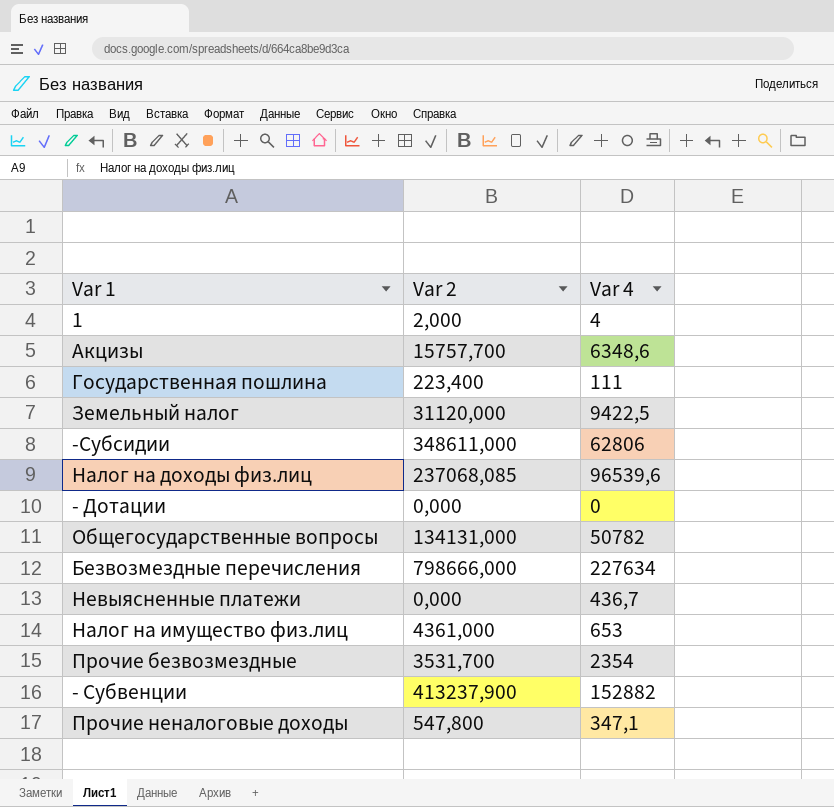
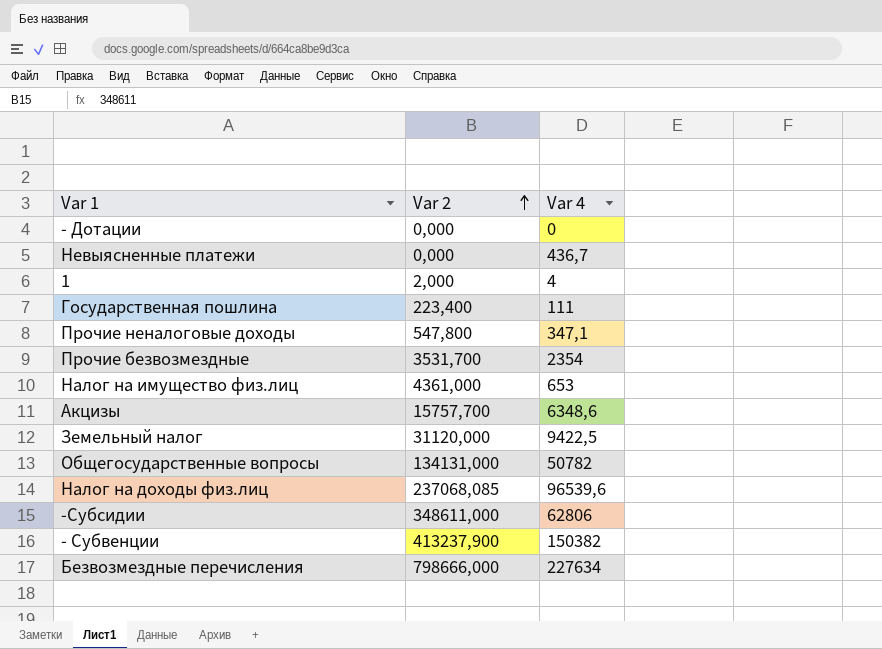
row order: none -> Var 2 ascending
- Субвенции | Var 4: 152882 -> 150382

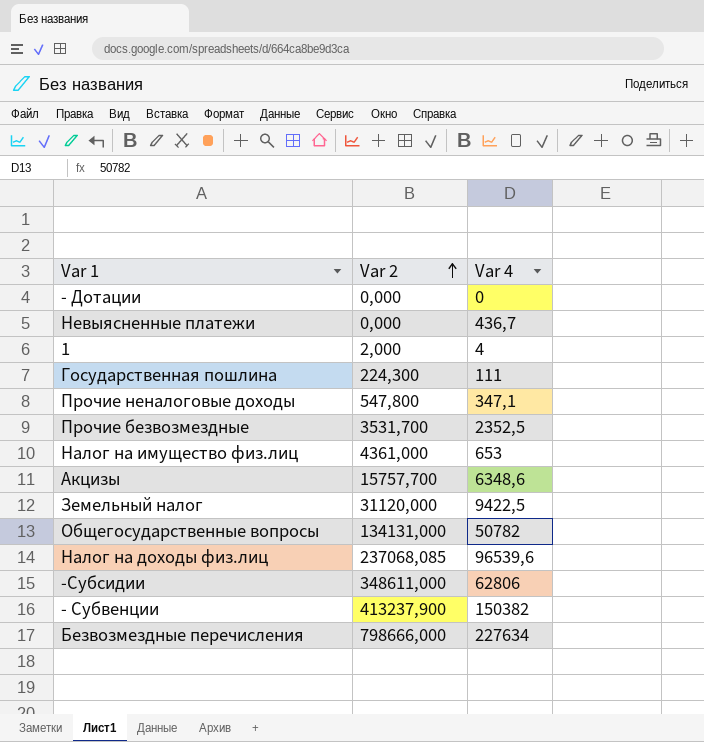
Государственная пошлина | Var 2: 223,400 -> 224,300
Прочие безвозмездные | Var 4: 2354 -> 2352,5

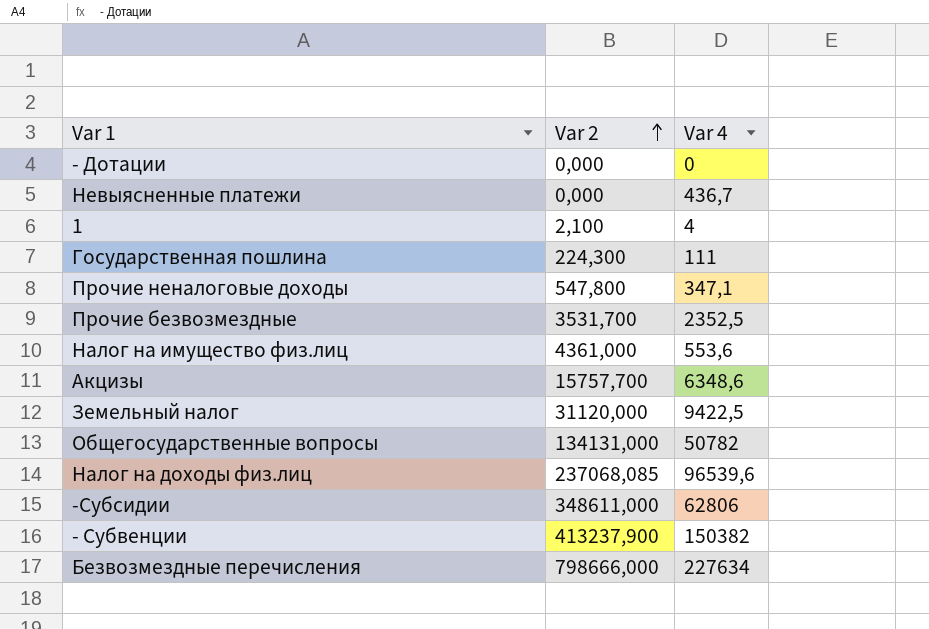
1 | Var 2: 2,000 -> 2,100
Налог на имущество физ.лиц | Var 4: 653 -> 553,6

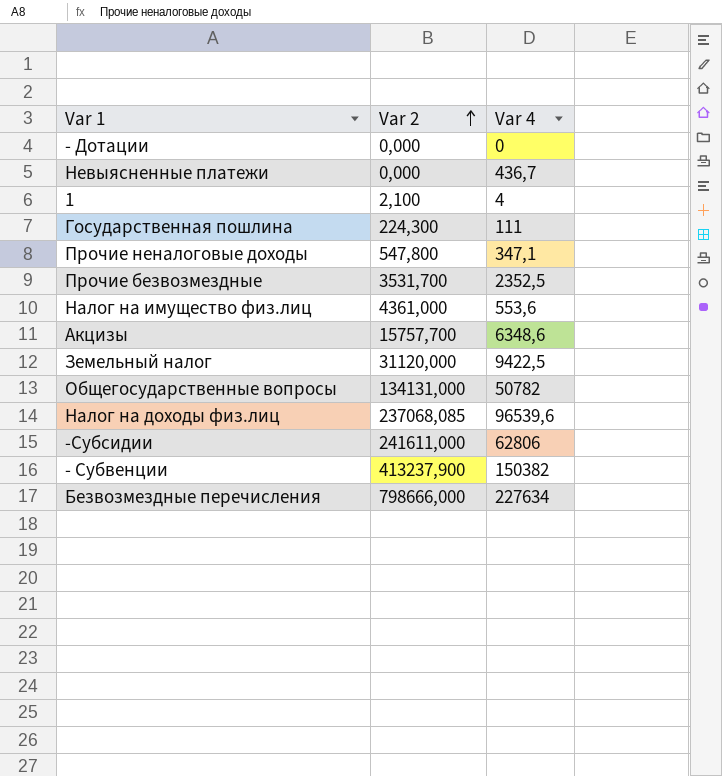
-Субсидии | Var 2: 348611,000 -> 241611,000

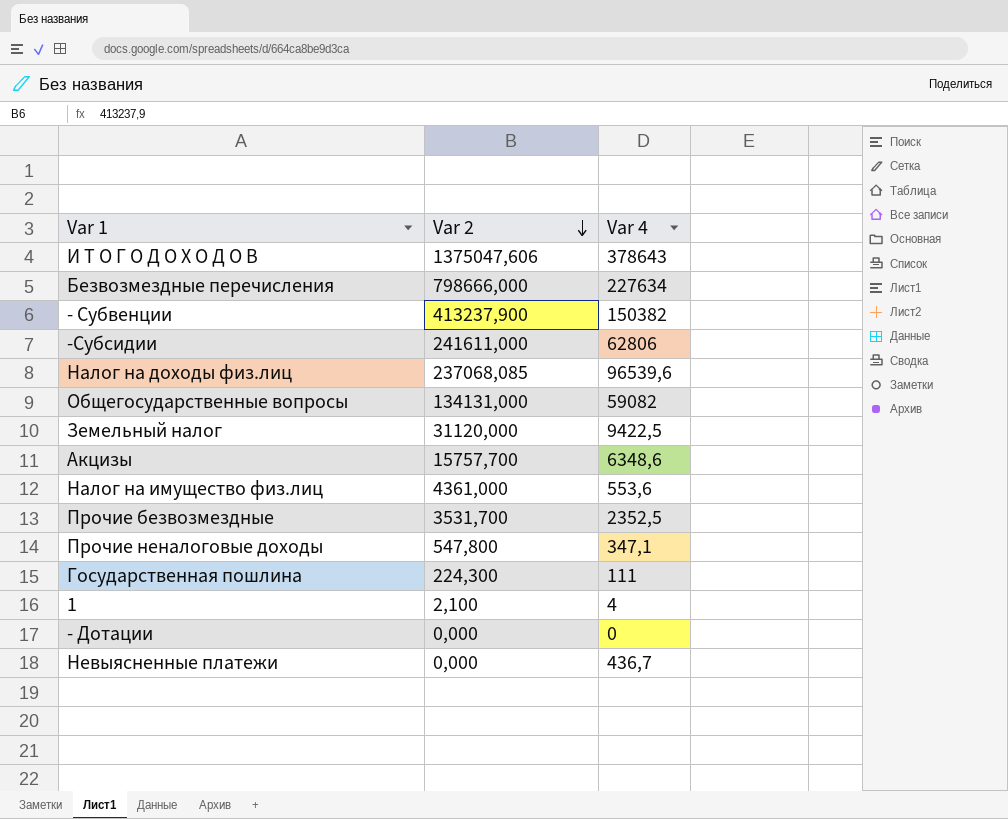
row order: Var 2 ascending -> Var 2 descending
row И Т О Г О Д О Х О Д О В: none -> 1375047,606 | 378643
Общегосударственные вопросы | Var 4: 50782 -> 59082

